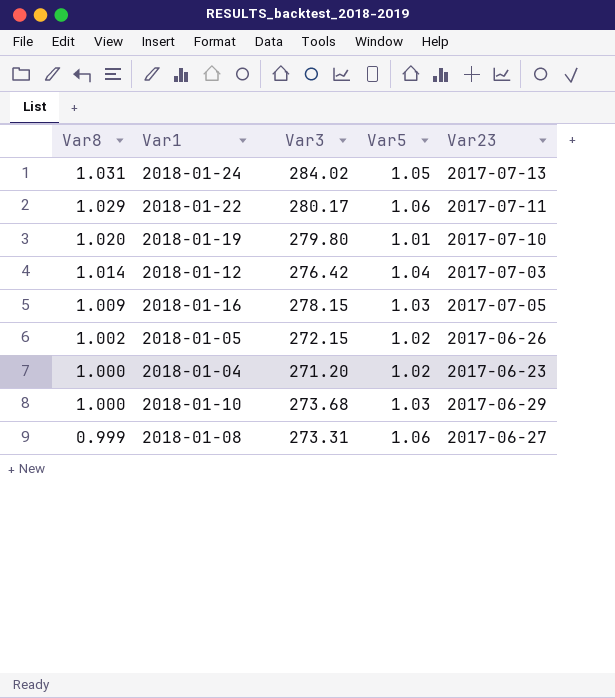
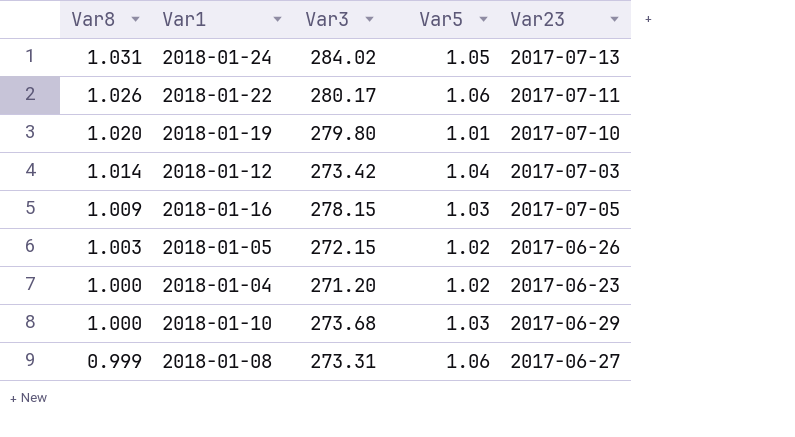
2018-01-22 | Var8: 1.029 -> 1.026
2018-01-12 | Var3: 276.42 -> 273.42
2018-01-05 | Var8: 1.002 -> 1.003

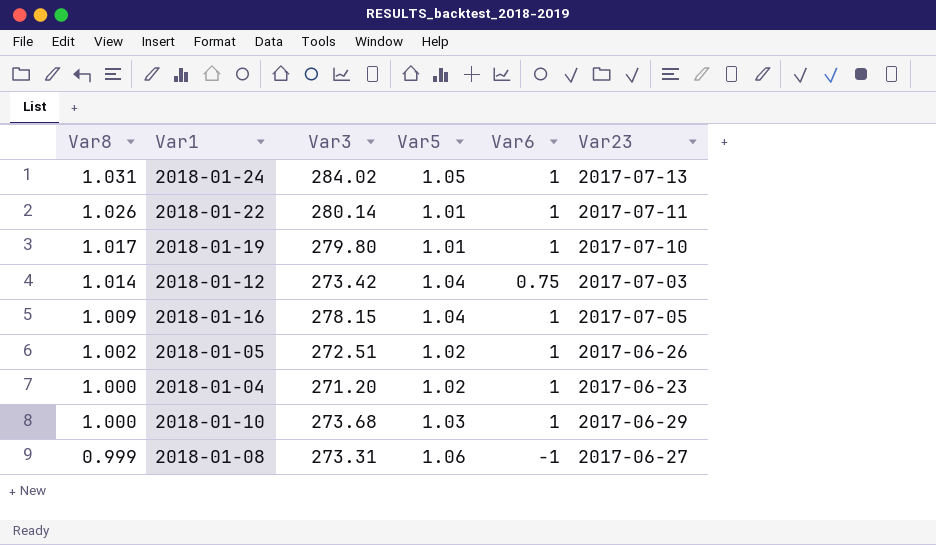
column Var6 | position: none -> 5
2018-01-22 | Var3: 280.17 -> 280.14
2018-01-22 | Var5: 1.06 -> 1.01
2018-01-19 | Var8: 1.020 -> 1.017
2018-01-16 | Var5: 1.03 -> 1.04
2018-01-05 | Var8: 1.003 -> 1.002
2018-01-05 | Var3: 272.15 -> 272.51

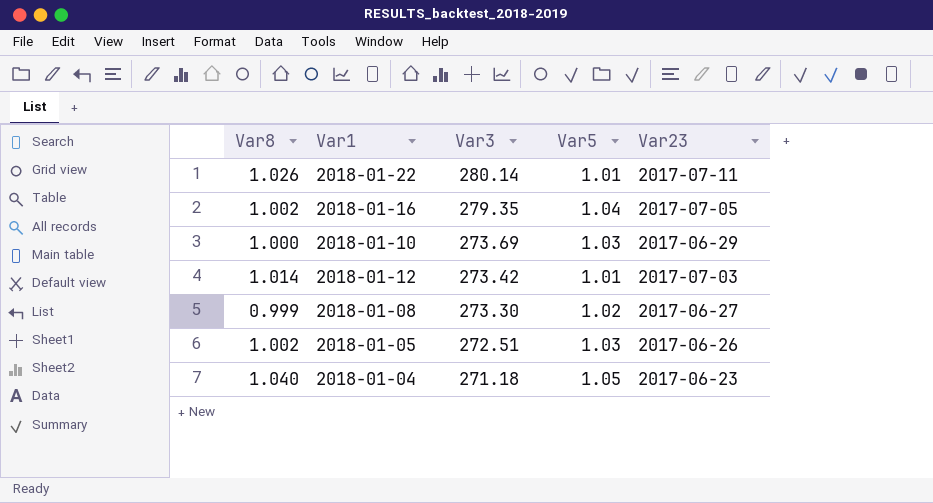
row order: Var8 descending -> Var3 descending
column Var6 | position: 5 -> none
row 2018-01-24: 1.031 | 284.02 | 1.05 | 1 | 2017-07-13 -> none
row 2018-01-19: 1.017 | 279.80 | 1.01 | 1 | 2017-07-10 -> none
2018-01-16 | Var8: 1.009 -> 1.002
2018-01-16 | Var3: 278.15 -> 279.35
2018-01-10 | Var3: 273.68 -> 273.69
2018-01-12 | Var5: 1.04 -> 1.01
2018-01-08 | Var3: 273.31 -> 273.30
2018-01-08 | Var5: 1.06 -> 1.02
2018-01-05 | Var5: 1.02 -> 1.03
2018-01-04 | Var8: 1.000 -> 1.040
2018-01-04 | Var3: 271.20 -> 271.18
2018-01-04 | Var5: 1.02 -> 1.05

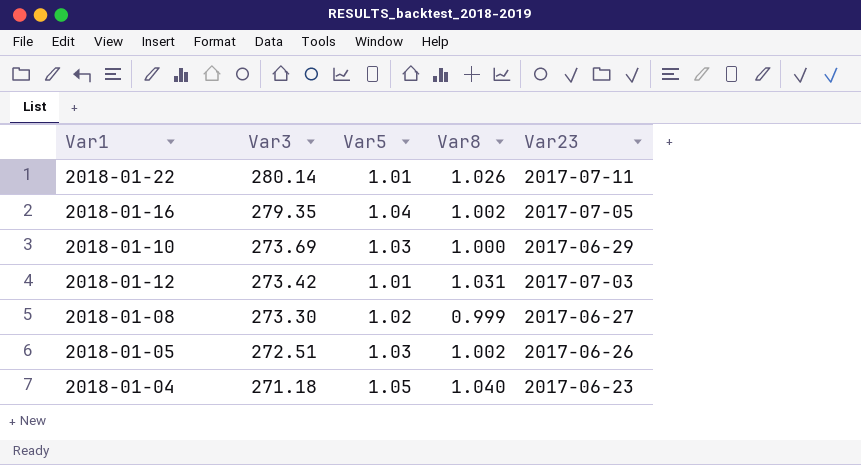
column Var8 | position: 1 -> 4
2018-01-12 | Var8: 1.014 -> 1.031

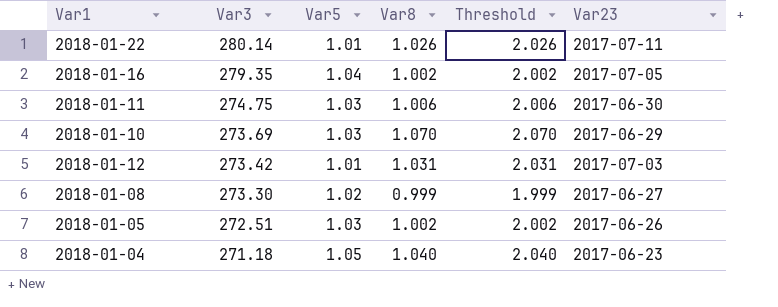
column Threshold | formula: none -> [Var8] + 1
row 2018-01-11: none -> 274.75 | 1.03 | 1.006 | 2.006 | 2017-06-30
2018-01-10 | Var8: 1.000 -> 1.070

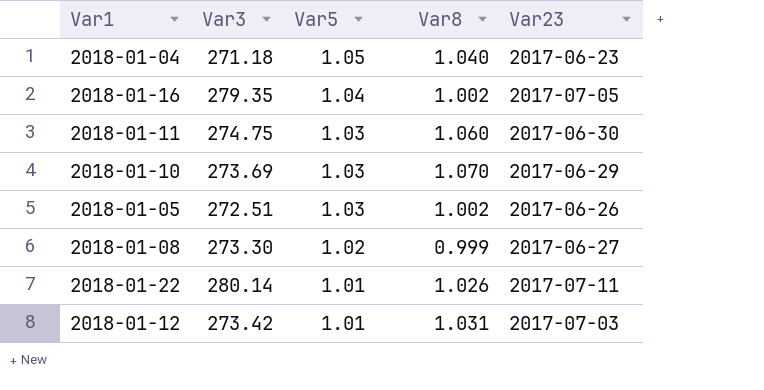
row order: Var3 descending -> Var5 descending
column Threshold | formula: [Var8] + 1 -> none
2018-01-11 | Var8: 1.006 -> 1.060

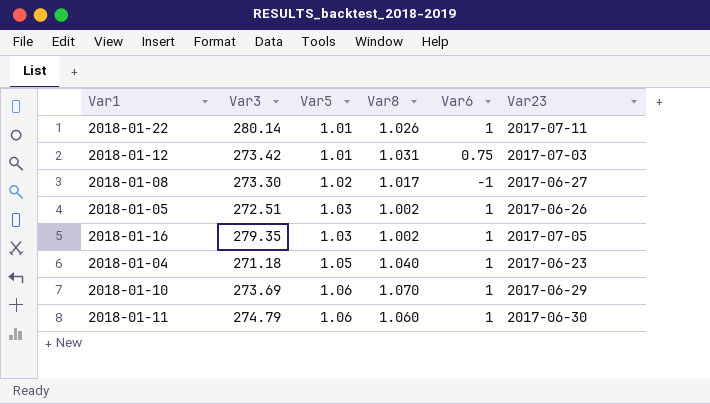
row order: Var5 descending -> Var5 ascending
column Var6 | position: none -> 5
2018-01-08 | Var8: 0.999 -> 1.017
2018-01-16 | Var5: 1.04 -> 1.03
2018-01-10 | Var5: 1.03 -> 1.06
2018-01-11 | Var3: 274.75 -> 274.79
2018-01-11 | Var5: 1.03 -> 1.06

